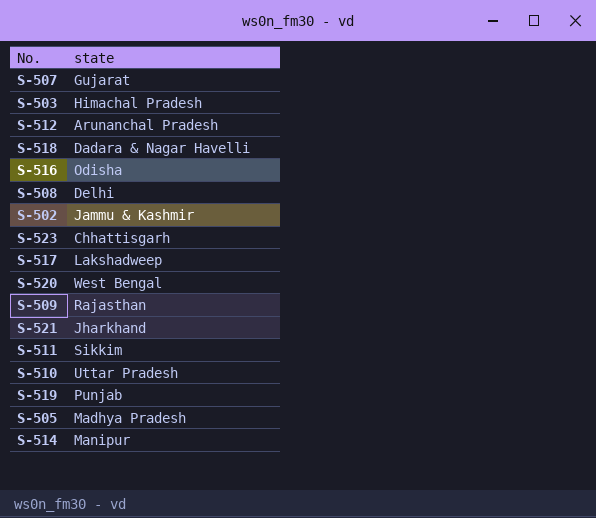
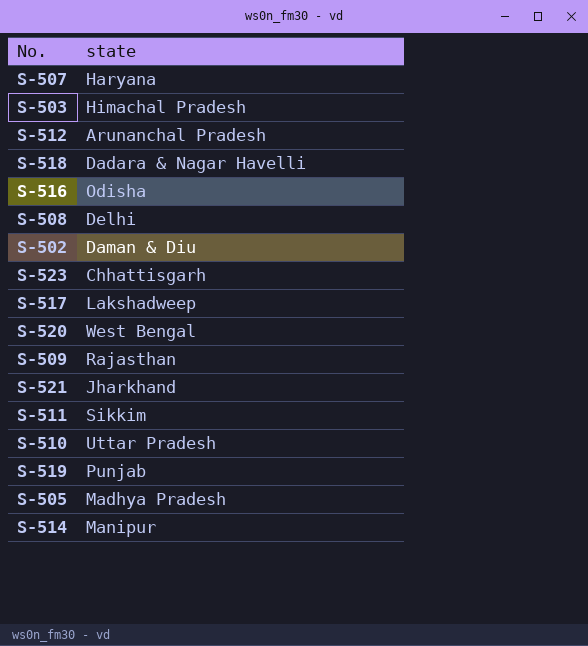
S-507 | state: Gujarat -> Haryana
S-502 | state: Jammu & Kashmir -> Daman & Diu

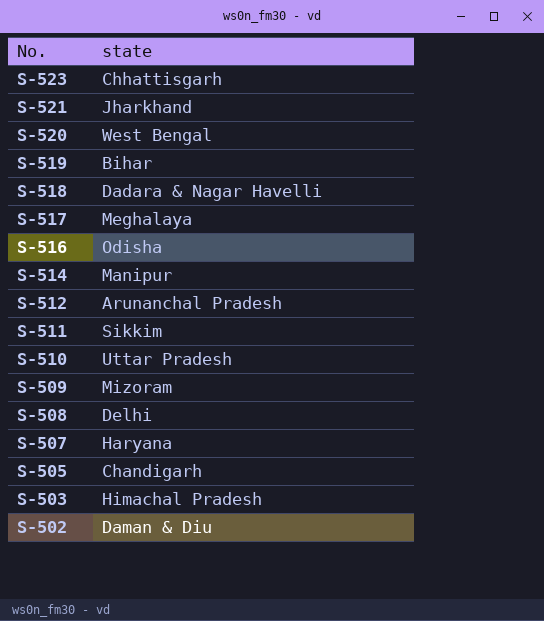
row order: none -> No. descending
S-519 | state: Punjab -> Bihar
S-517 | state: Lakshadweep -> Meghalaya
S-509 | state: Rajasthan -> Mizoram
S-505 | state: Madhya Pradesh -> Chandigarh

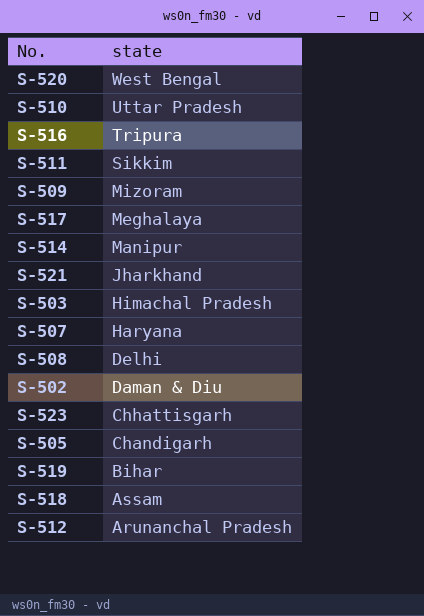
row order: No. descending -> state descending
S-516 | state: Odisha -> Tripura
S-518 | state: Dadara & Nagar Havelli -> Assam

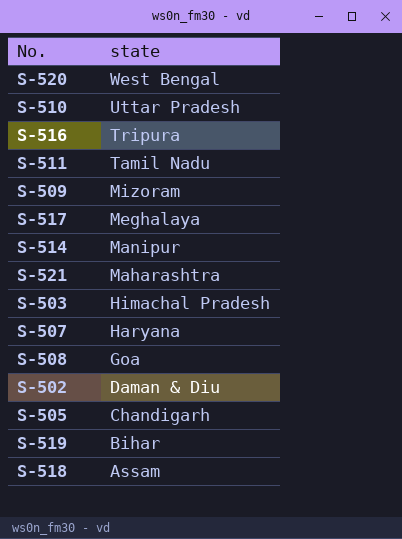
row S-523: Chhattisgarh -> none
row S-512: Arunanchal Pradesh -> none
S-511 | state: Sikkim -> Tamil Nadu
S-521 | state: Jharkhand -> Maharashtra
S-508 | state: Delhi -> Goa

